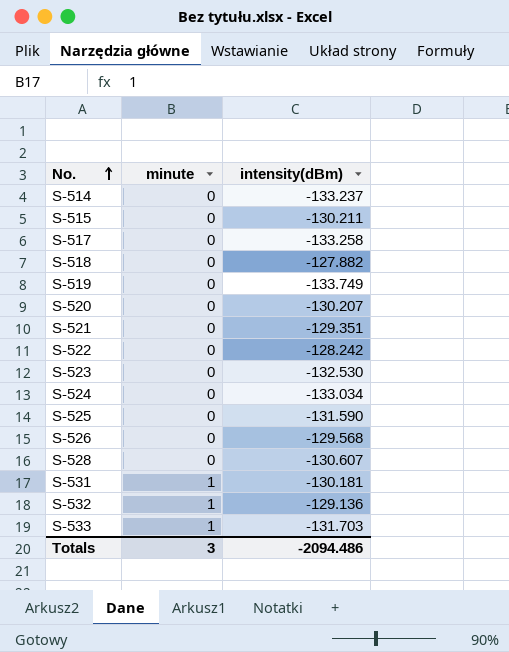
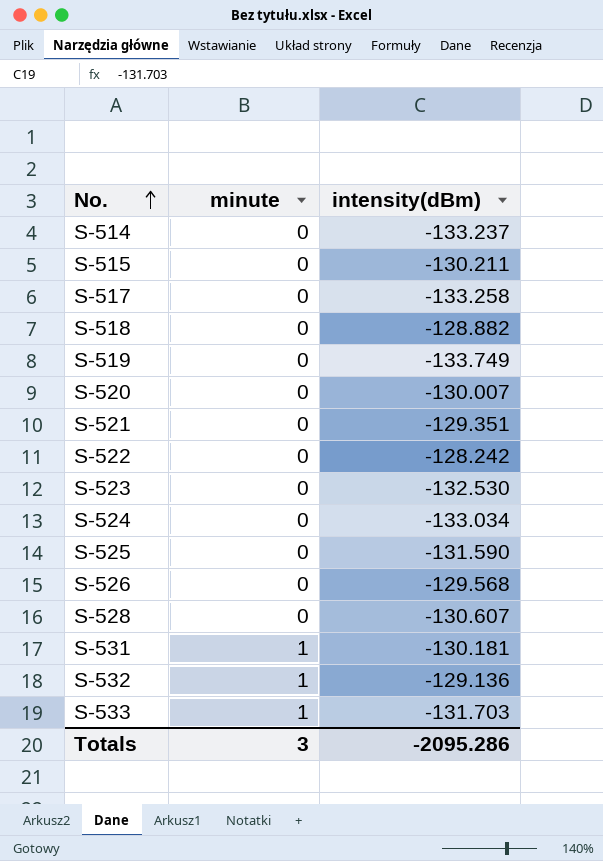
S-518 | intensity(dBm): -127.882 -> -128.882
S-520 | intensity(dBm): -130.207 -> -130.007
Totals | intensity(dBm): -2094.486 -> -2095.286

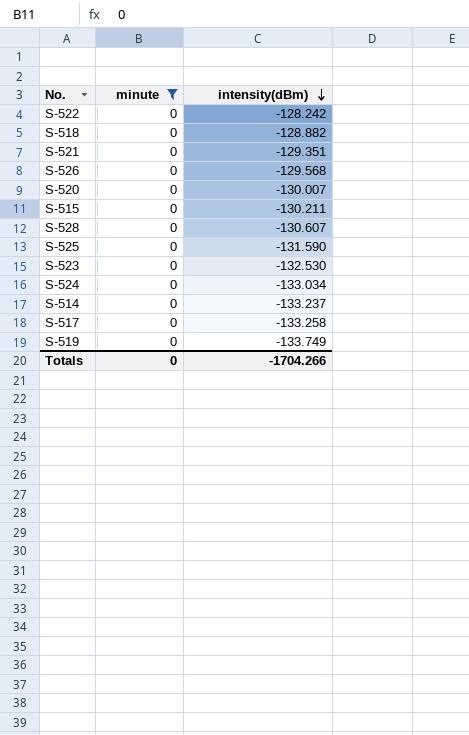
filter: none -> minute = 0
row order: No. ascending -> intensity(dBm) descending
Totals | minute: 3 -> 0
Totals | intensity(dBm): -2095.286 -> -1704.266

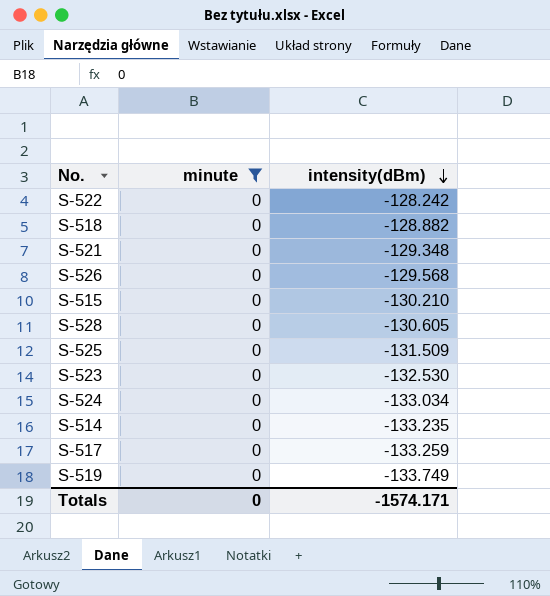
row S-520: 0 | -130.007 -> none
S-521 | intensity(dBm): -129.351 -> -129.348
S-515 | intensity(dBm): -130.211 -> -130.210
S-528 | intensity(dBm): -130.607 -> -130.605
S-525 | intensity(dBm): -131.590 -> -131.509
S-514 | intensity(dBm): -133.237 -> -133.235
S-517 | intensity(dBm): -133.258 -> -133.259
Totals | intensity(dBm): -1704.266 -> -1574.171

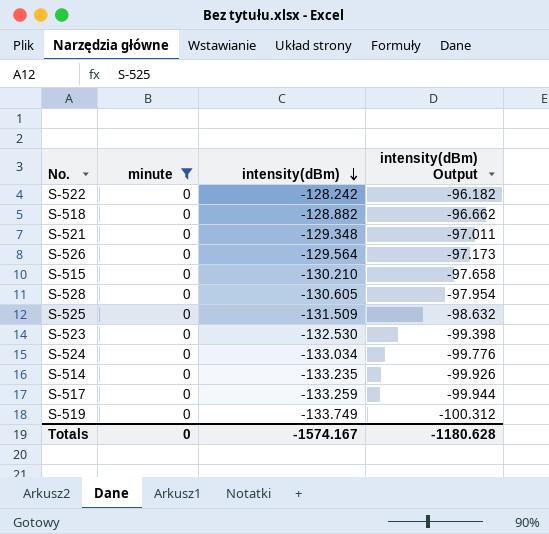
column intensity(dBm) Output | formula: none -> [intensity(dBm)] * 0.75
S-526 | intensity(dBm): -129.568 -> -129.564
Totals | intensity(dBm): -1574.171 -> -1574.167

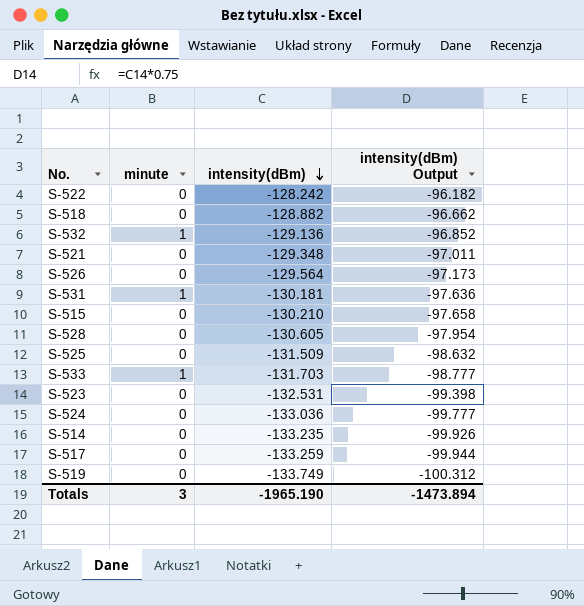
filter: minute = 0 -> none
S-523 | intensity(dBm): -132.530 -> -132.531
S-524 | intensity(dBm): -133.034 -> -133.036
S-524 | intensity(dBm) Output: -99.776 -> -99.777
Totals | minute: 0 -> 3
Totals | intensity(dBm): -1574.167 -> -1965.190
Totals | intensity(dBm) Output: -1180.628 -> -1473.894

